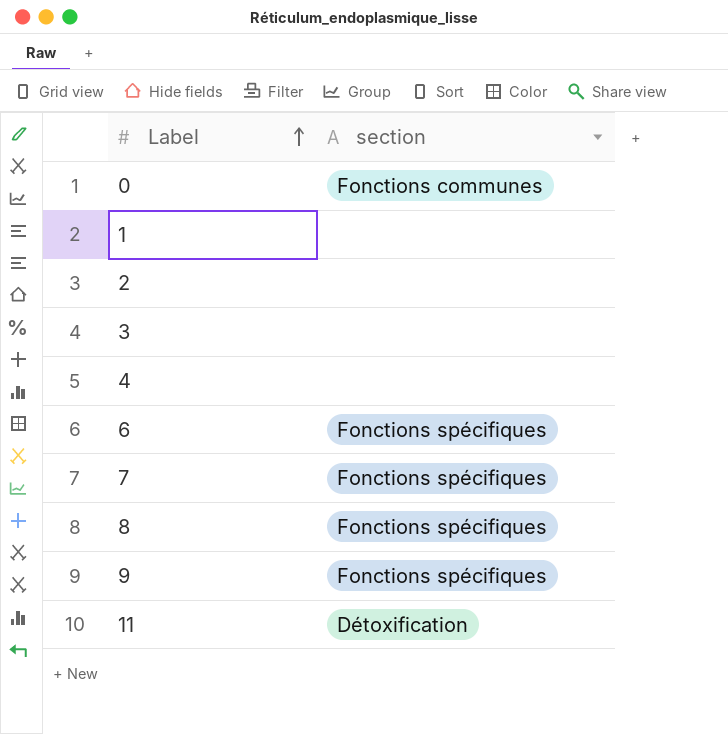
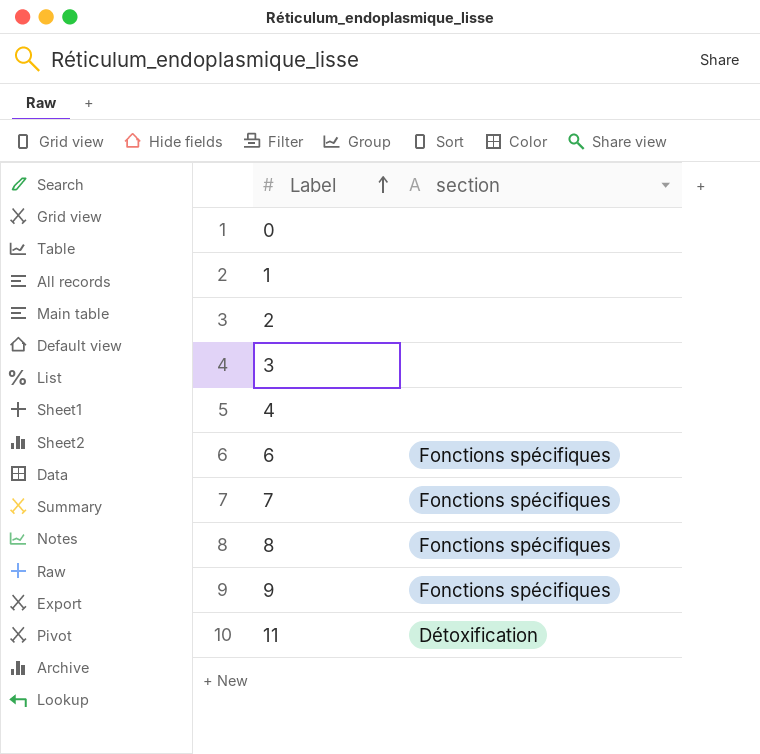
0 | section: Fonctions communes -> none

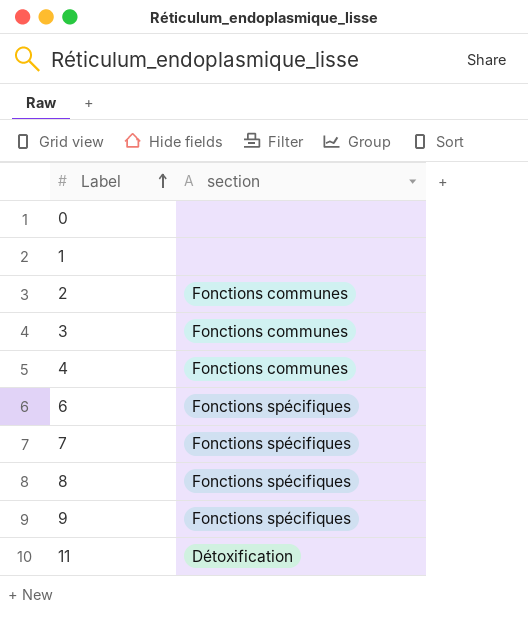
2 | section: none -> Fonctions communes
3 | section: none -> Fonctions communes
4 | section: none -> Fonctions communes

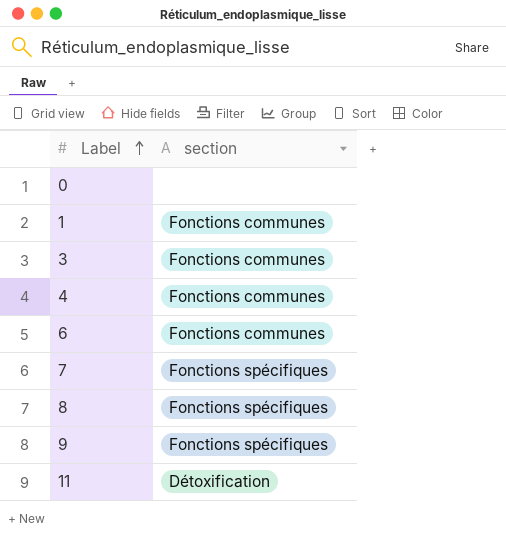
row 2: Fonctions communes -> none
1 | section: none -> Fonctions communes
6 | section: Fonctions spécifiques -> Fonctions communes

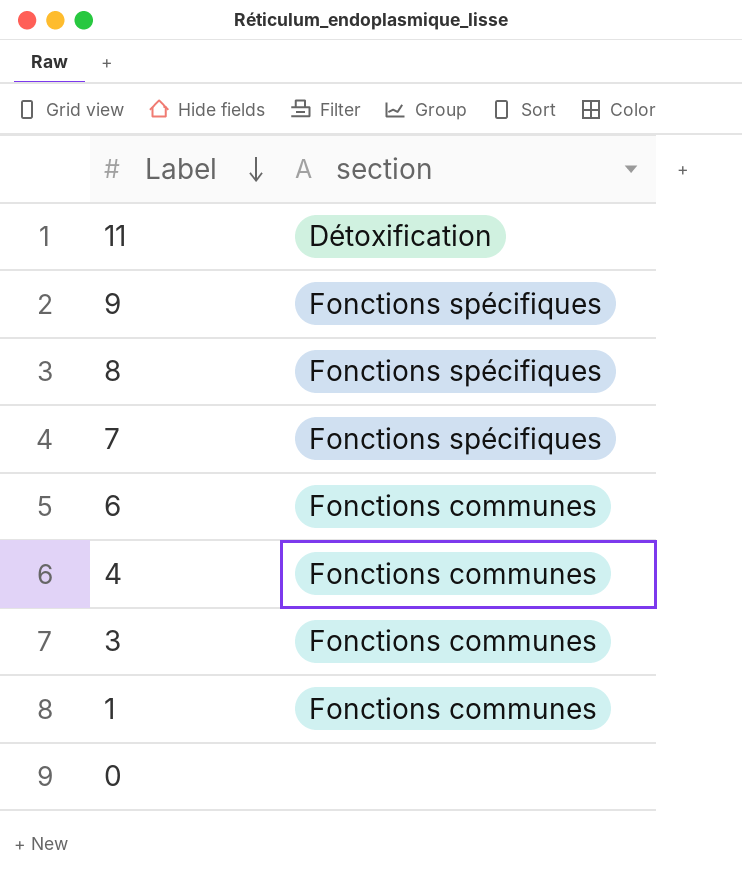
row order: Label ascending -> Label descending

